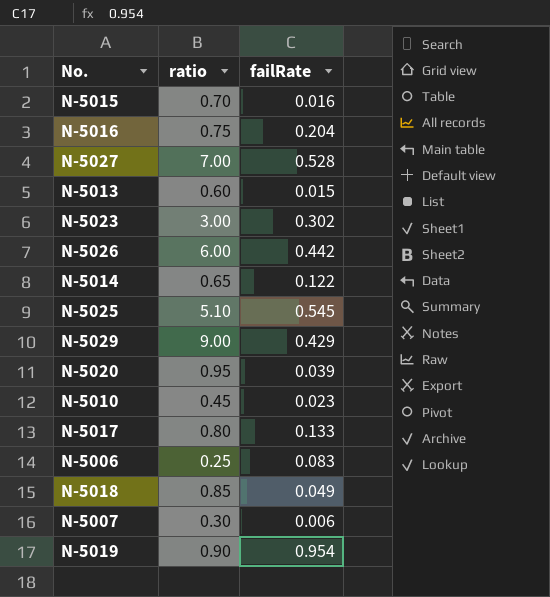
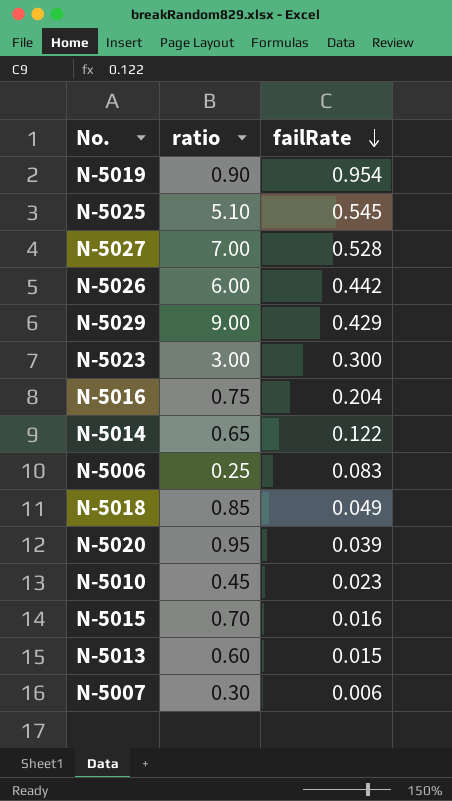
row order: none -> failRate descending
row N-5017: 0.80 | 0.133 -> none
N-5023 | failRate: 0.302 -> 0.300

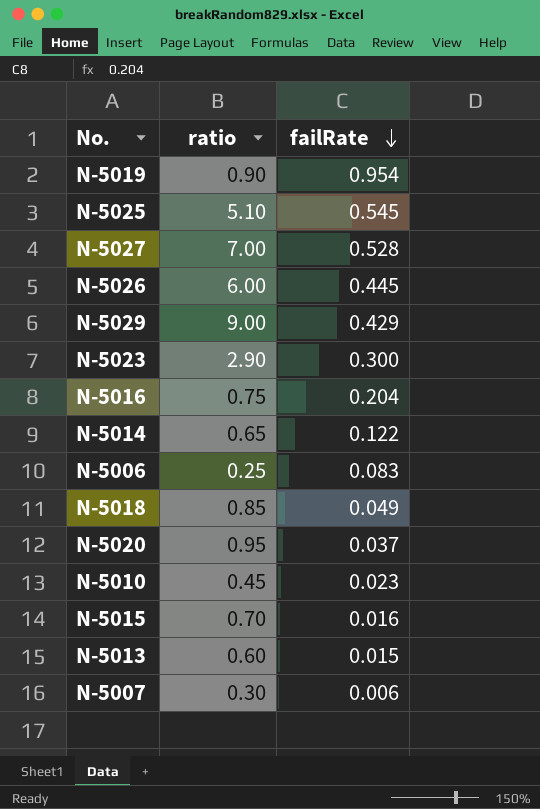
N-5026 | failRate: 0.442 -> 0.445
N-5023 | ratio: 3.00 -> 2.90
N-5020 | failRate: 0.039 -> 0.037

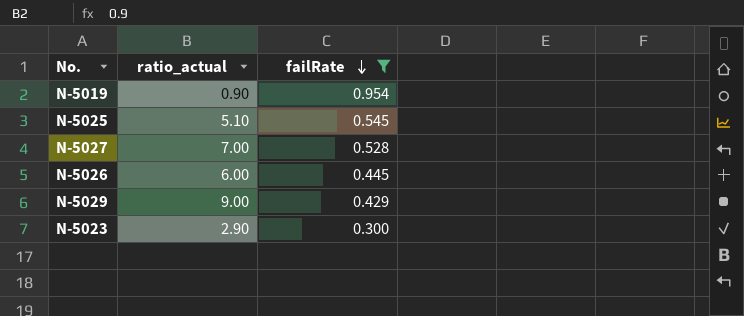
filter: none -> failRate >= 0.300
column name: ratio -> ratio_actual

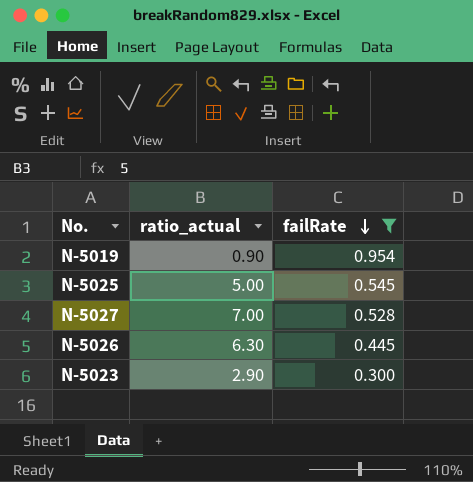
row N-5029: 9.00 | 0.429 -> none
N-5025 | ratio_actual: 5.10 -> 5.00
N-5026 | ratio_actual: 6.00 -> 6.30

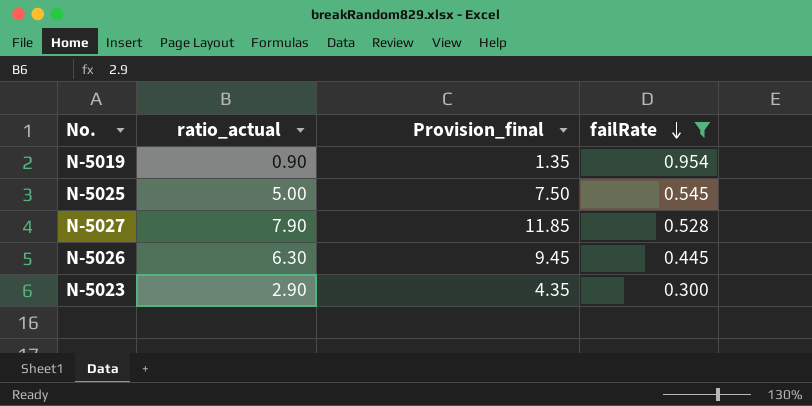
column Provision_final | formula: none -> [ratio_actual] * 1.5
N-5027 | ratio_actual: 7.00 -> 7.90

